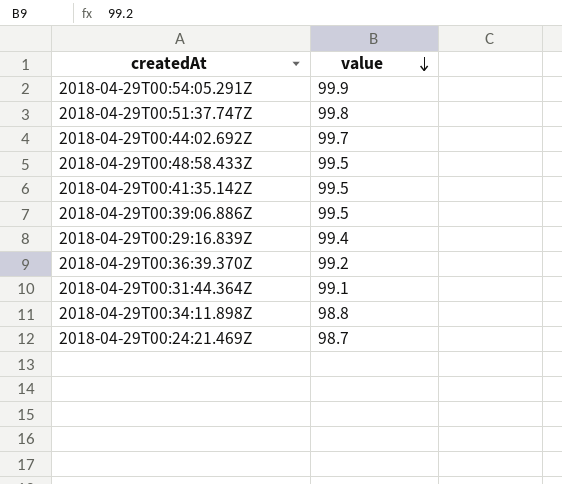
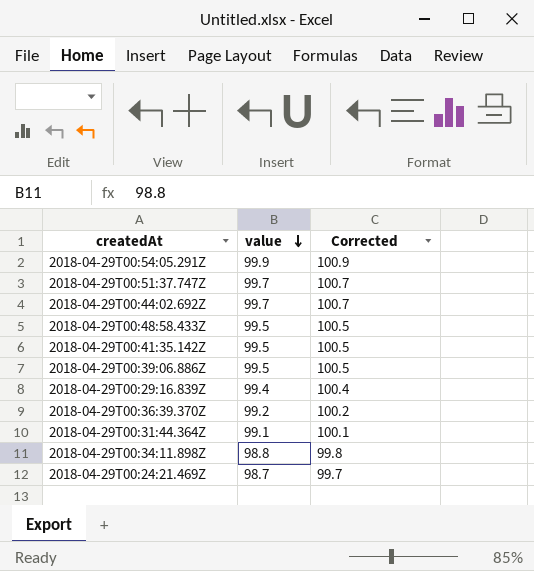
column Corrected | formula: none -> [value] + 1
2018-04-29T00:51:37.747Z | value: 99.8 -> 99.7

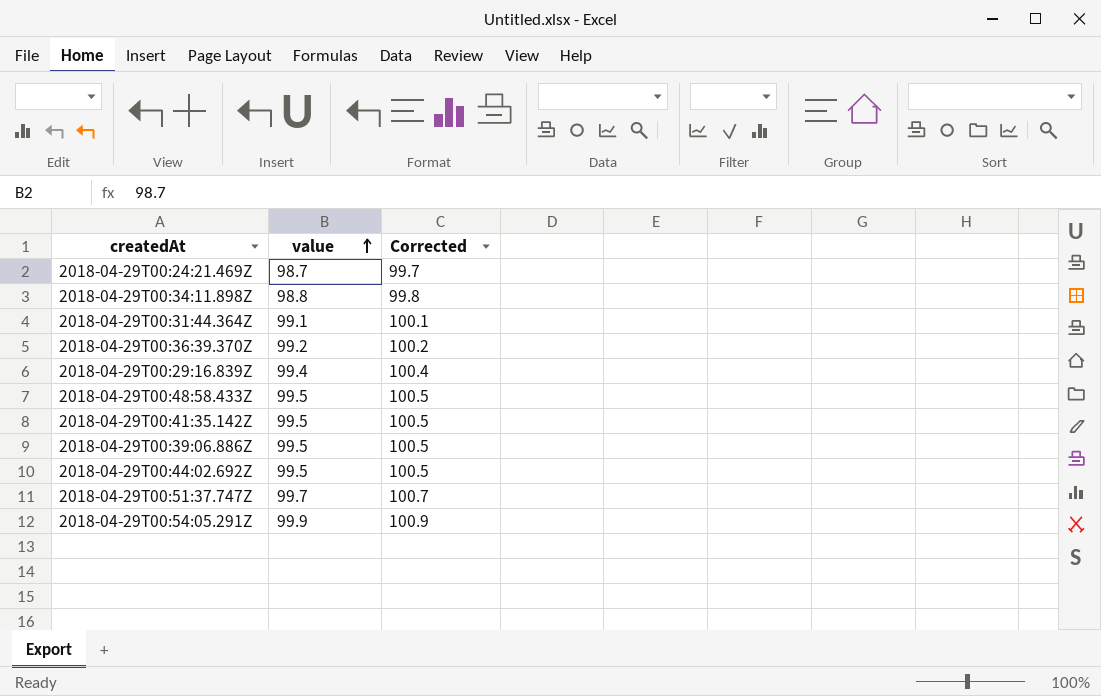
row order: value descending -> value ascending
2018-04-29T00:44:02.692Z | value: 99.7 -> 99.5
2018-04-29T00:44:02.692Z | Corrected: 100.7 -> 100.5

